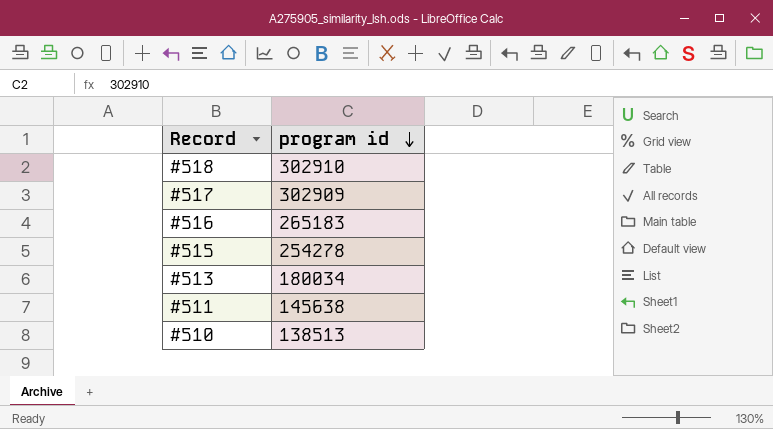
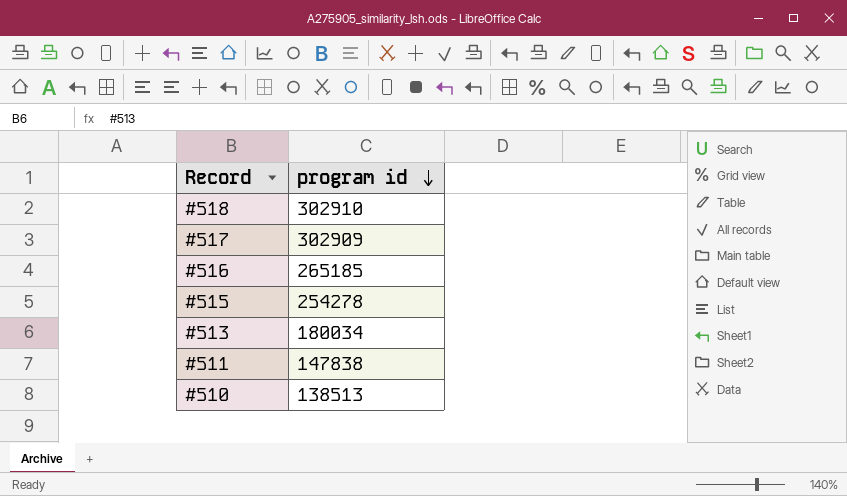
#516 | program id: 265183 -> 265185
#511 | program id: 145638 -> 147838

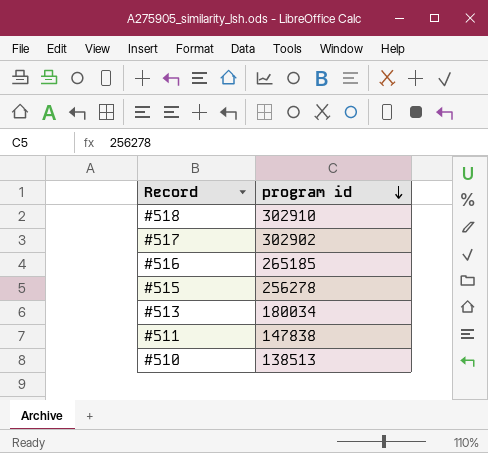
#517 | program id: 302909 -> 302902
#515 | program id: 254278 -> 256278

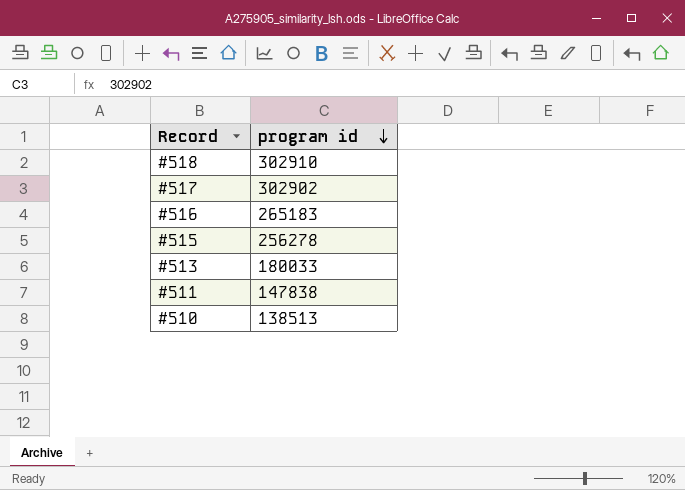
#516 | program id: 265185 -> 265183
#513 | program id: 180034 -> 180033

